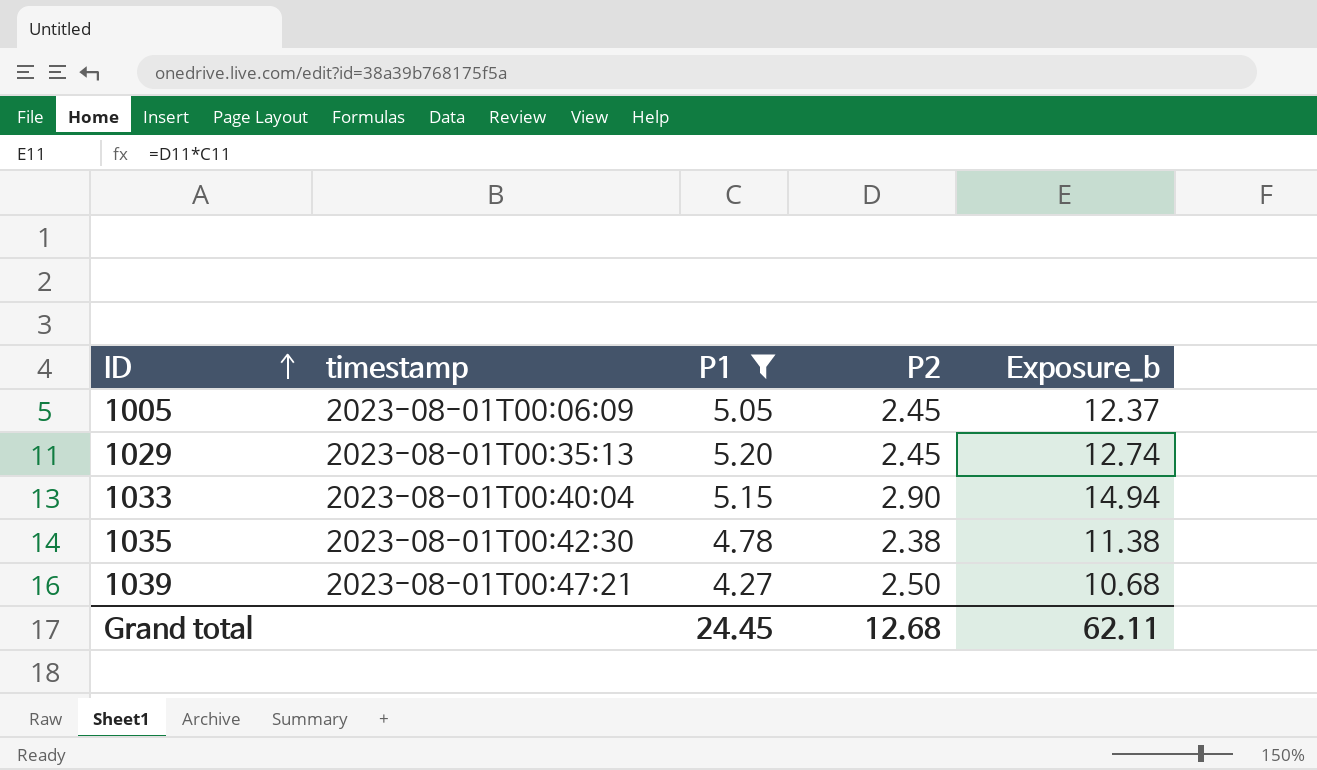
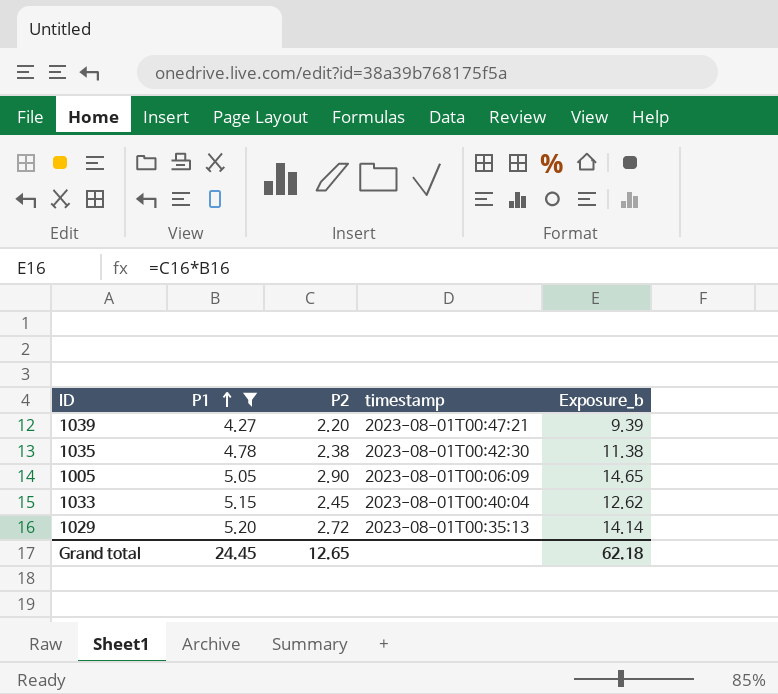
row order: ID ascending -> P1 ascending
column timestamp | position: 2 -> 4
1039 | P2: 2.50 -> 2.20
1039 | Exposure_b: 10.68 -> 9.39
1005 | P2: 2.45 -> 2.90
1005 | Exposure_b: 12.37 -> 14.65
1033 | P2: 2.90 -> 2.45
1033 | Exposure_b: 14.94 -> 12.62
1029 | P2: 2.45 -> 2.72
1029 | Exposure_b: 12.74 -> 14.14
Grand total | P2: 12.68 -> 12.65
Grand total | Exposure_b: 62.11 -> 62.18

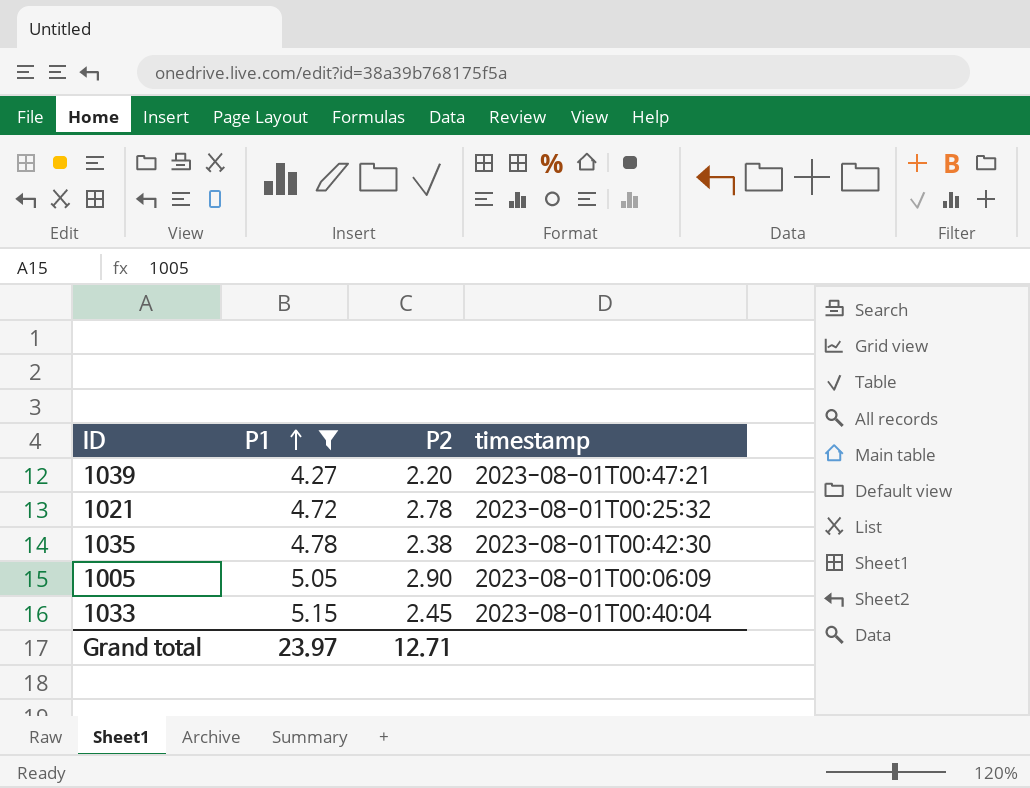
column Exposure_b | formula: [P1] * [P2] -> none
row 1029: 5.20 | 2.72 | 2023-08-01T00:35:13 | 14.14 -> none
row 1021: none -> 4.72 | 2.78 | 2023-08-01T00:25:32
Grand total | P1: 24.45 -> 23.97
Grand total | P2: 12.65 -> 12.71

